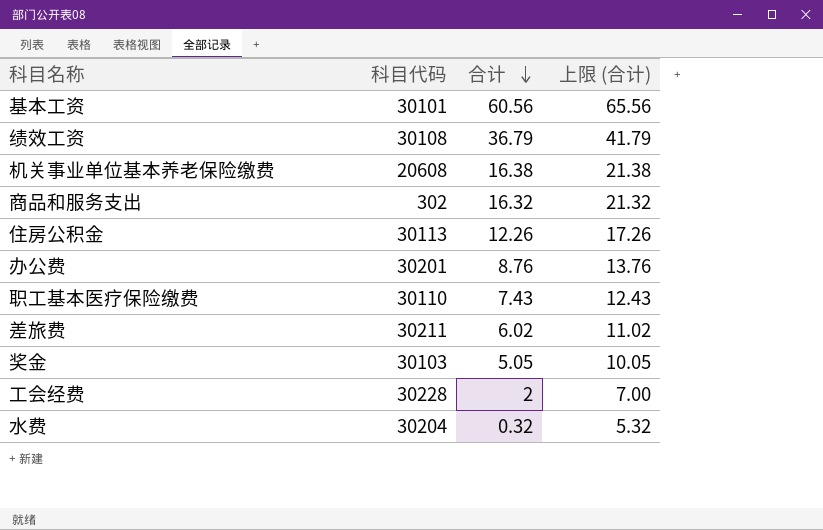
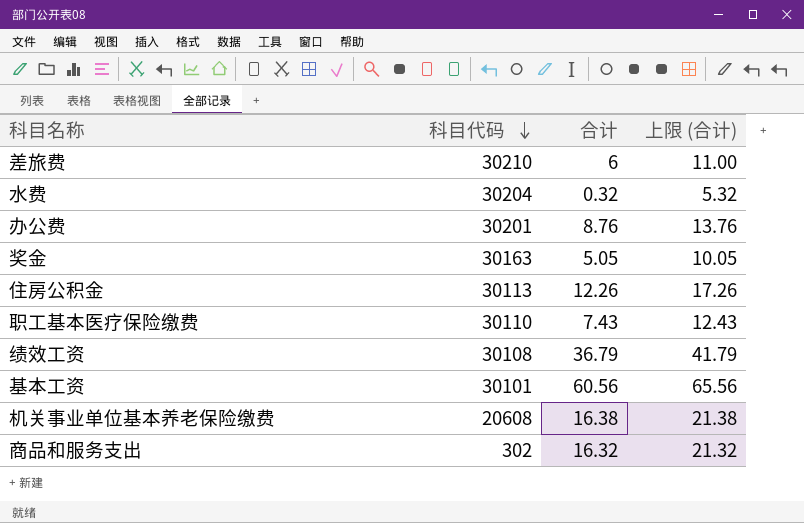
row order: 合计 descending -> 科目代码 descending
row 工会经费: 30228 | 2 | 7.00 -> none
差旅费 | 科目代码: 30211 -> 30210
差旅费 | 合计: 6.02 -> 6
差旅费 | 上限 (合计): 11.02 -> 11.00
奖金 | 科目代码: 30103 -> 30163

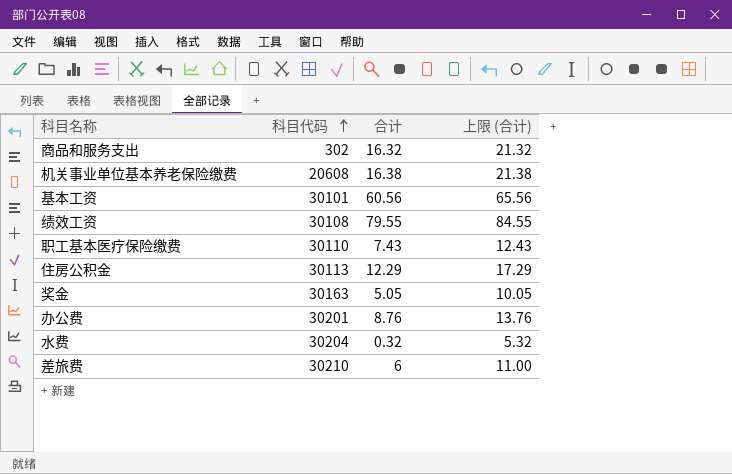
row order: 科目代码 descending -> 科目代码 ascending
绩效工资 | 合计: 36.79 -> 79.55
绩效工资 | 上限 (合计): 41.79 -> 84.55
住房公积金 | 合计: 12.26 -> 12.29
住房公积金 | 上限 (合计): 17.26 -> 17.29

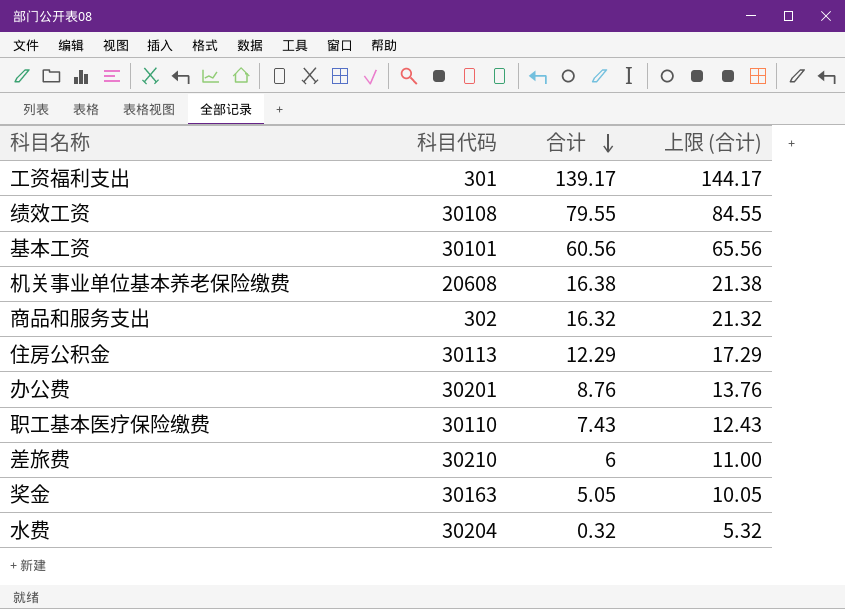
row order: 科目代码 ascending -> 合计 descending
row 工资福利支出: none -> 301 | 139.17 | 144.17

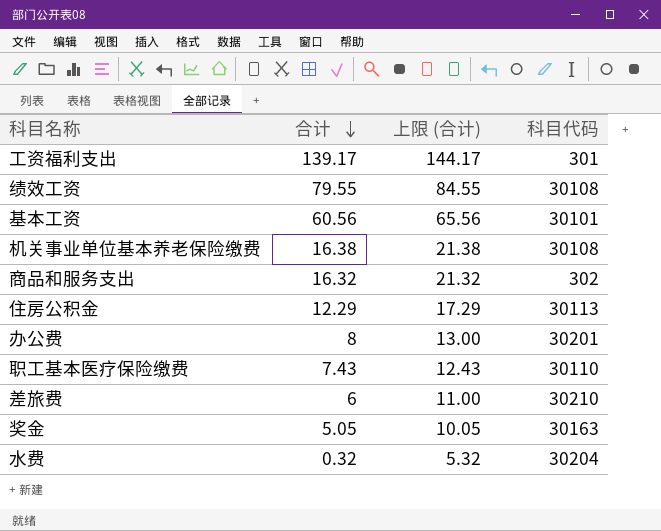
column 科目代码 | position: 2 -> 4
机关事业单位基本养老保险缴费 | 科目代码: 20608 -> 30108
办公费 | 合计: 8.76 -> 8
办公费 | 上限 (合计): 13.76 -> 13.00

